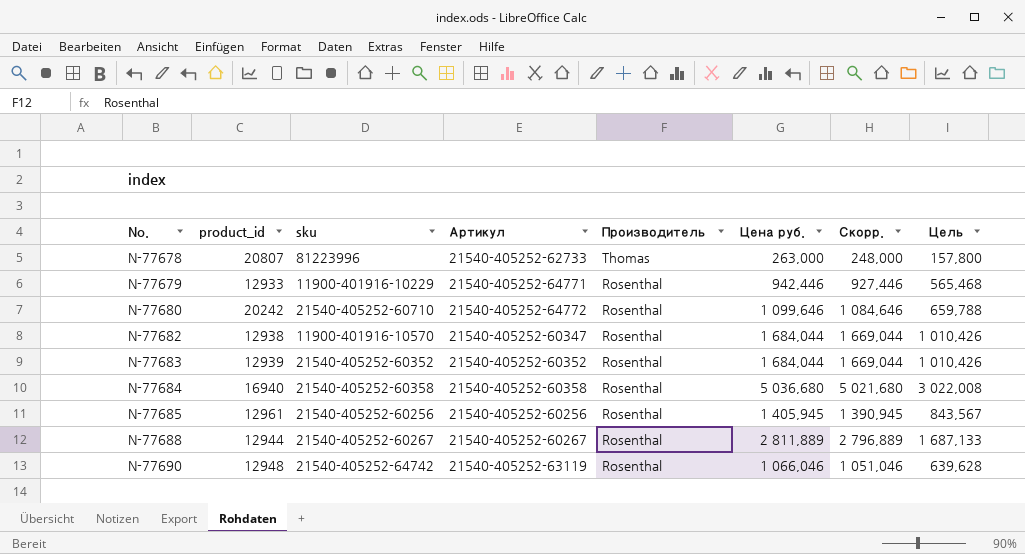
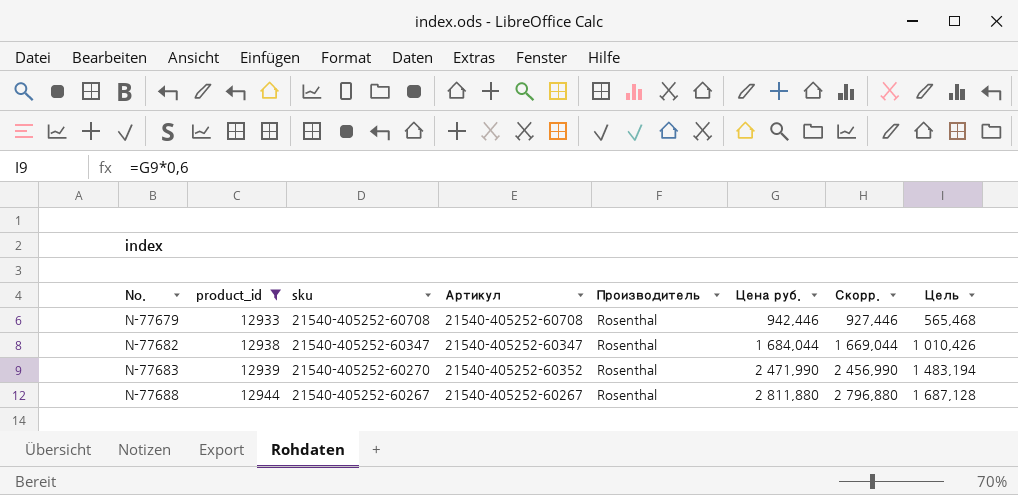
filter: none -> product_id <= 12944
N-77679 | sku: 11900-401916-10229 -> 21540-405252-60708
N-77679 | Артикул: 21540-405252-64771 -> 21540-405252-60708
N-77682 | sku: 11900-401916-10570 -> 21540-405252-60347
N-77683 | sku: 21540-405252-60352 -> 21540-405252-60270
N-77683 | Цена руб.: 1 684,044 -> 2 471,990
N-77683 | Скорр.: 1 669,044 -> 2 456,990
N-77683 | Цель: 1 010,426 -> 1 483,194
N-77688 | Цена руб.: 2 811,889 -> 2 811,880
N-77688 | Скорр.: 2 796,889 -> 2 796,880
N-77688 | Цель: 1 687,133 -> 1 687,128

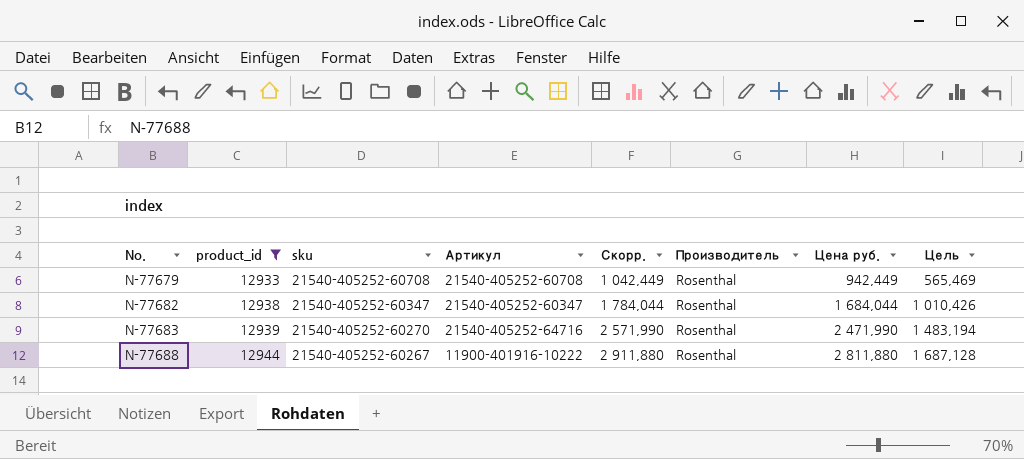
column Скорр. | formula: [Цена руб.] - 15 -> [Цена руб.] + 100
column Скорр. | position: 7 -> 5
N-77679 | Цена руб.: 942,446 -> 942,449
N-77679 | Цель: 565,468 -> 565,469
N-77683 | Артикул: 21540-405252-60352 -> 21540-405252-64716
N-77688 | Артикул: 21540-405252-60267 -> 11900-401916-10222

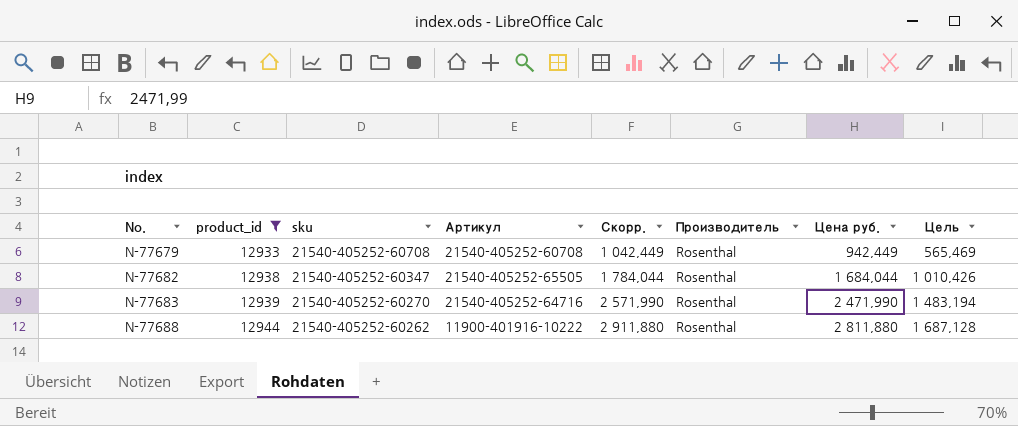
N-77682 | Артикул: 21540-405252-60347 -> 21540-405252-65505
N-77688 | sku: 21540-405252-60267 -> 21540-405252-60262

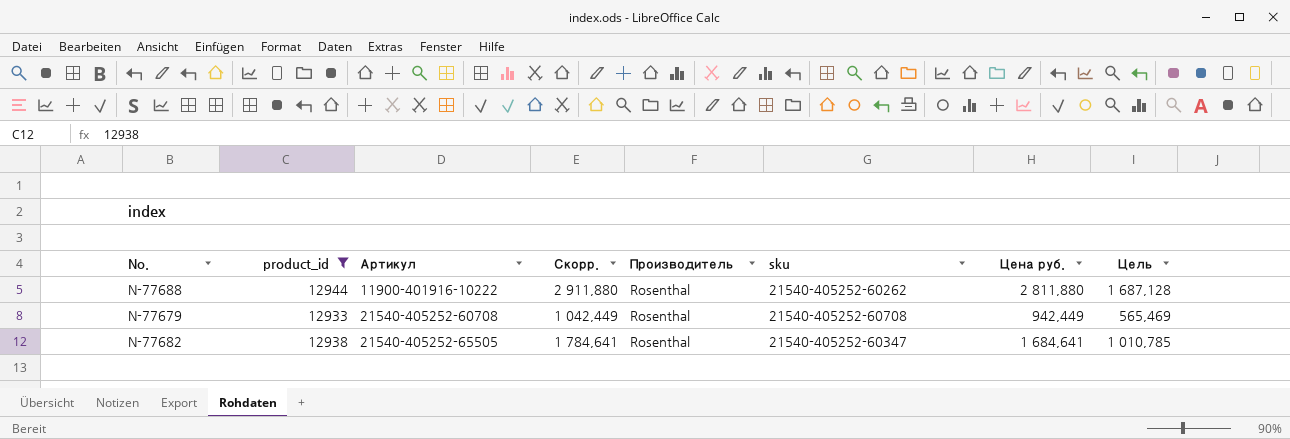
row order: No. ascending -> Артикул ascending
column sku | position: 3 -> 6
row N-77683: 12939 | 21540-405252-60270 | 21540-405252-64716 | 2 571,990 | Rosenthal | 2 471,990 | 1 483,194 -> none
N-77682 | Скорр.: 1 784,044 -> 1 784,641
N-77682 | Цена руб.: 1 684,044 -> 1 684,641
N-77682 | Цель: 1 010,426 -> 1 010,785

